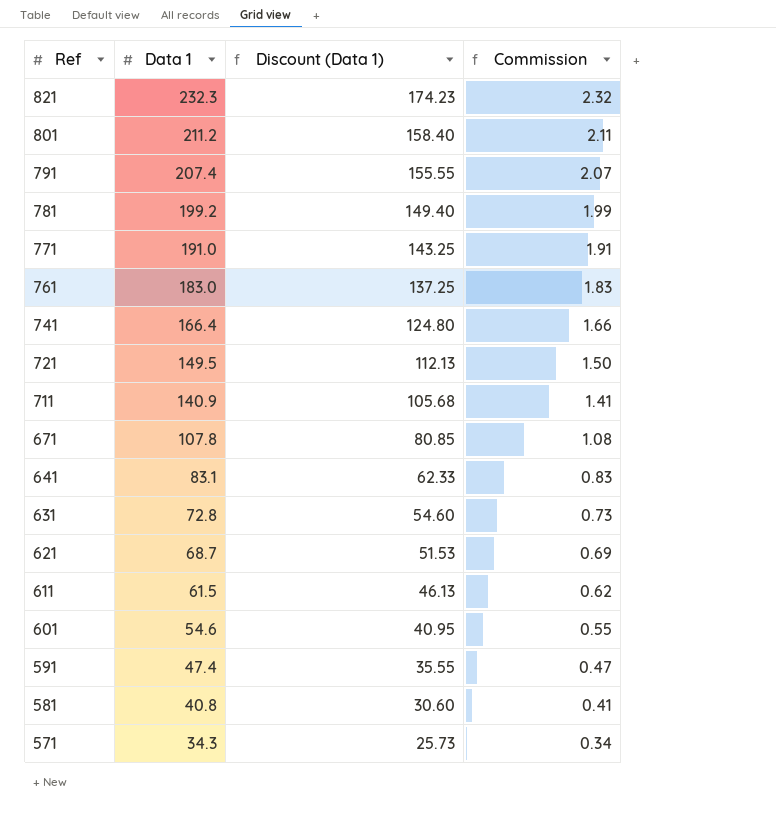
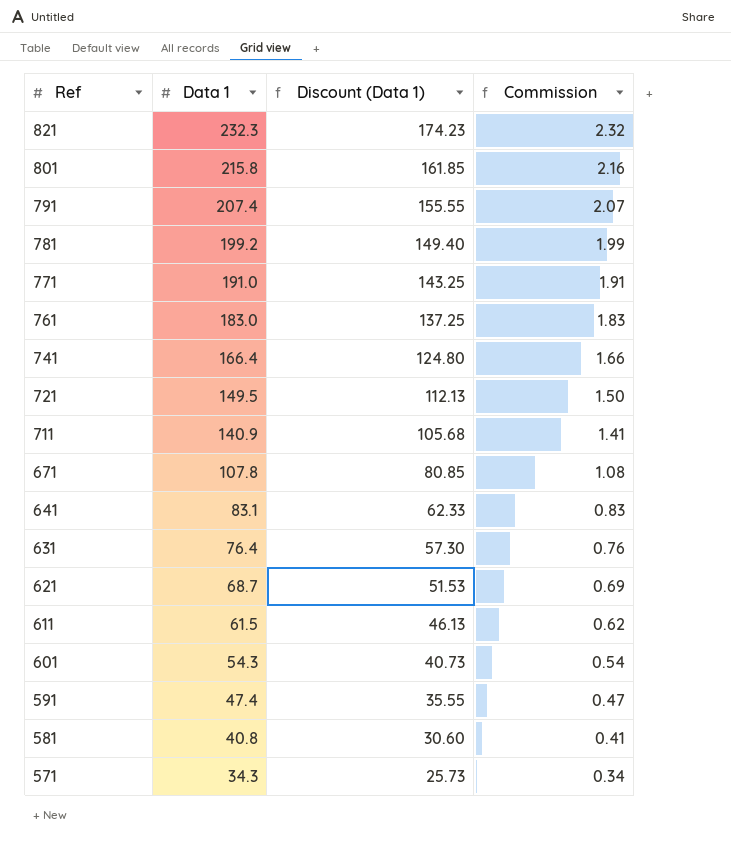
801 | Data 1: 211.2 -> 215.8
801 | Discount (Data 1): 158.40 -> 161.85
801 | Commission: 2.11 -> 2.16
631 | Data 1: 72.8 -> 76.4
631 | Discount (Data 1): 54.60 -> 57.30
631 | Commission: 0.73 -> 0.76
601 | Data 1: 54.6 -> 54.3
601 | Discount (Data 1): 40.95 -> 40.73
601 | Commission: 0.55 -> 0.54

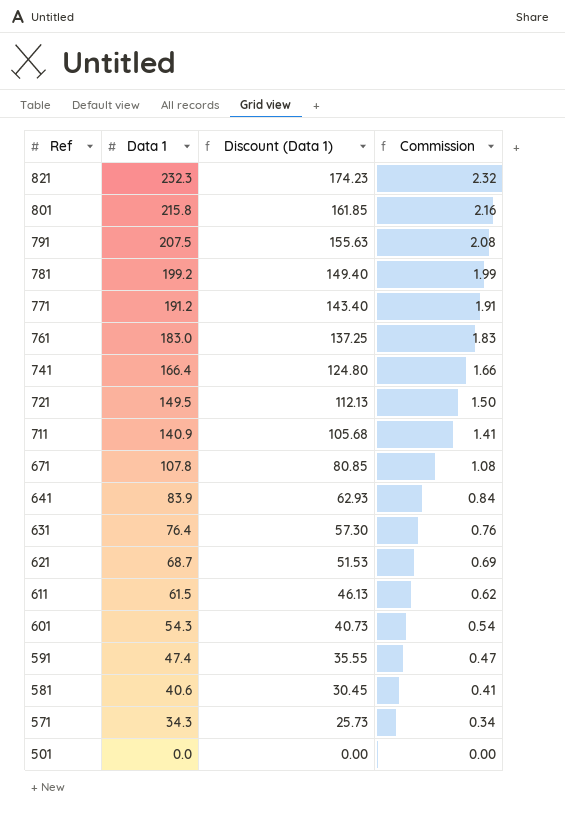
791 | Data 1: 207.4 -> 207.5
791 | Discount (Data 1): 155.55 -> 155.63
791 | Commission: 2.07 -> 2.08
771 | Data 1: 191.0 -> 191.2
771 | Discount (Data 1): 143.25 -> 143.40
641 | Data 1: 83.1 -> 83.9
641 | Discount (Data 1): 62.33 -> 62.93
641 | Commission: 0.83 -> 0.84
581 | Data 1: 40.8 -> 40.6
581 | Discount (Data 1): 30.60 -> 30.45
row 501: none -> 0.0 | 0.00 | 0.00

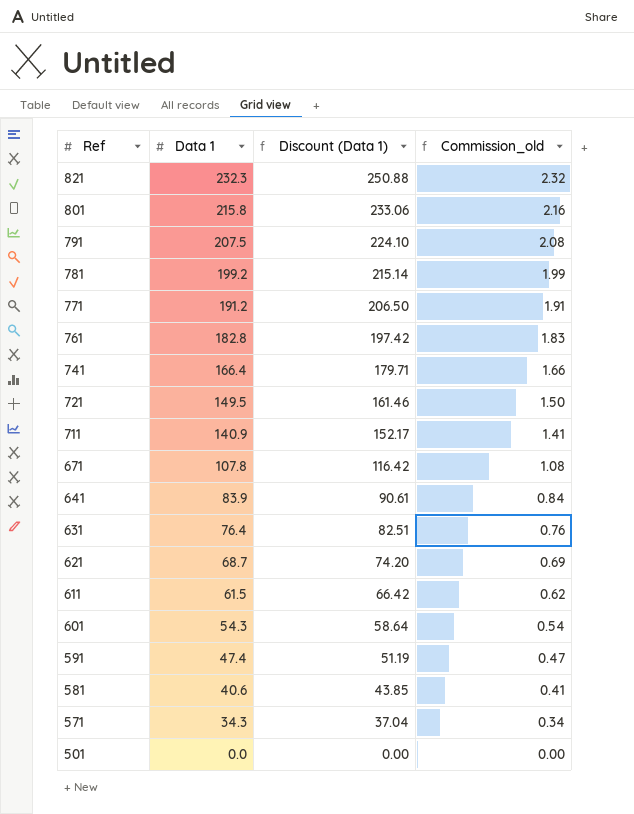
column Discount (Data 1) | formula: [Data 1] * 0.75 -> [Data 1] * 1.08
column name: Commission -> Commission_old
761 | Data 1: 183.0 -> 182.8

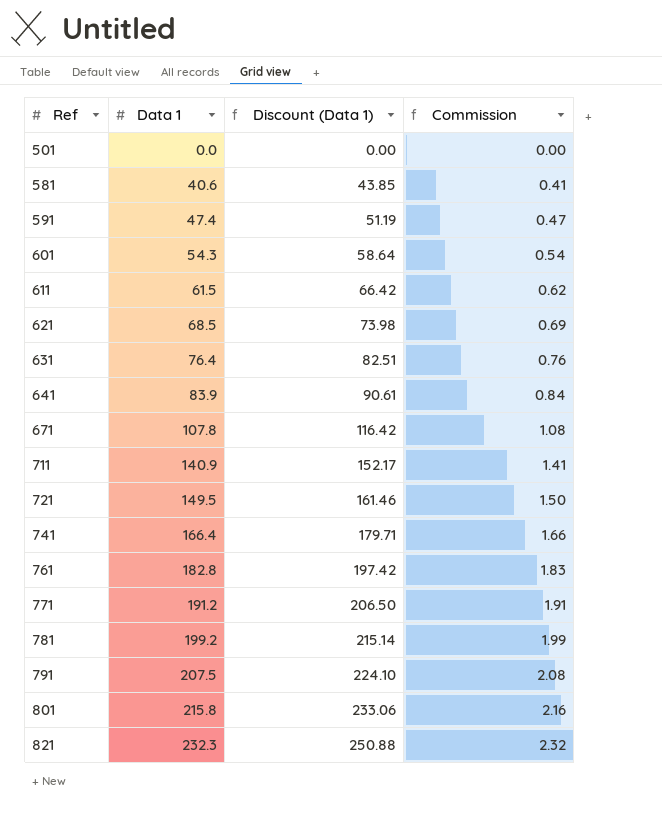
row order: Ref descending -> Ref ascending
column name: Commission_old -> Commission
row 571: 34.3 | 37.04 | 0.34 -> none
621 | Data 1: 68.7 -> 68.5
621 | Discount (Data 1): 74.20 -> 73.98

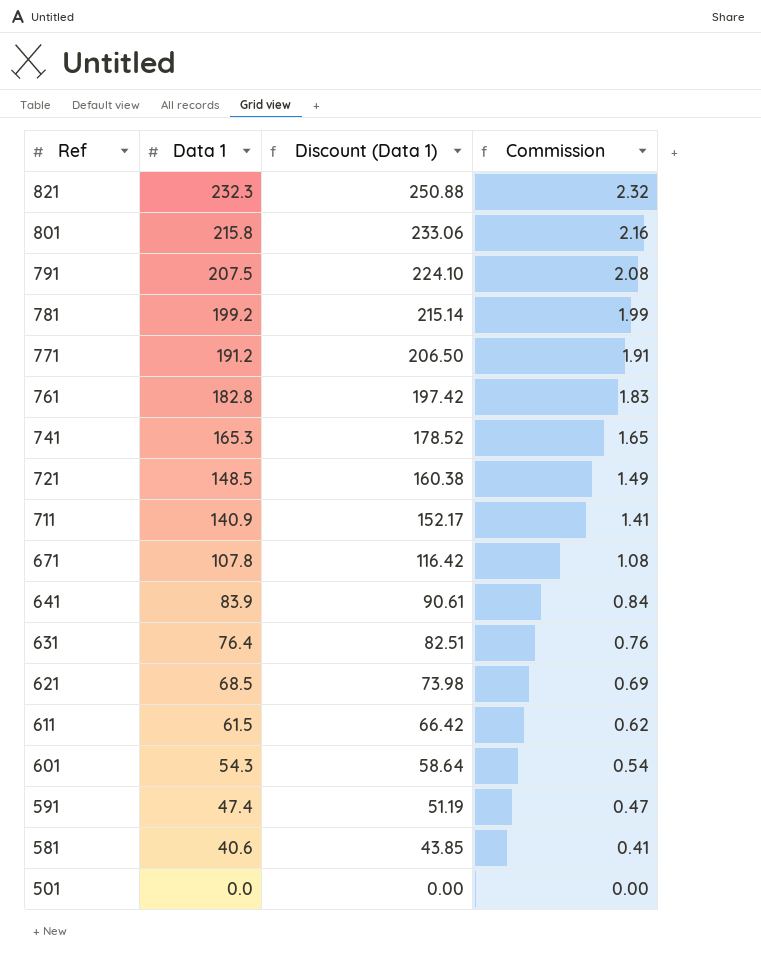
row order: Ref ascending -> Ref descending
741 | Data 1: 166.4 -> 165.3
741 | Discount (Data 1): 179.71 -> 178.52
741 | Commission: 1.66 -> 1.65
721 | Data 1: 149.5 -> 148.5
721 | Discount (Data 1): 161.46 -> 160.38
721 | Commission: 1.50 -> 1.49

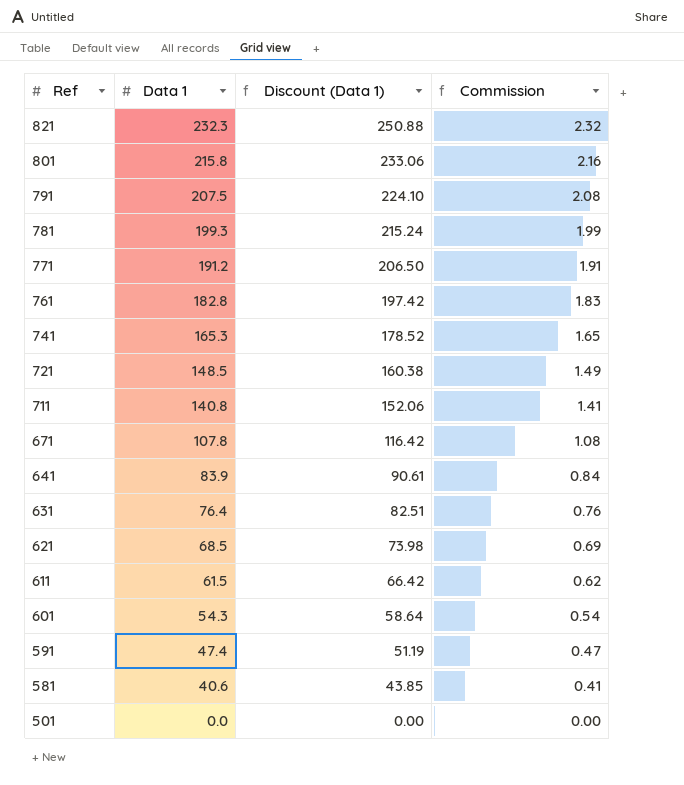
781 | Data 1: 199.2 -> 199.3
781 | Discount (Data 1): 215.14 -> 215.24
711 | Data 1: 140.9 -> 140.8
711 | Discount (Data 1): 152.17 -> 152.06

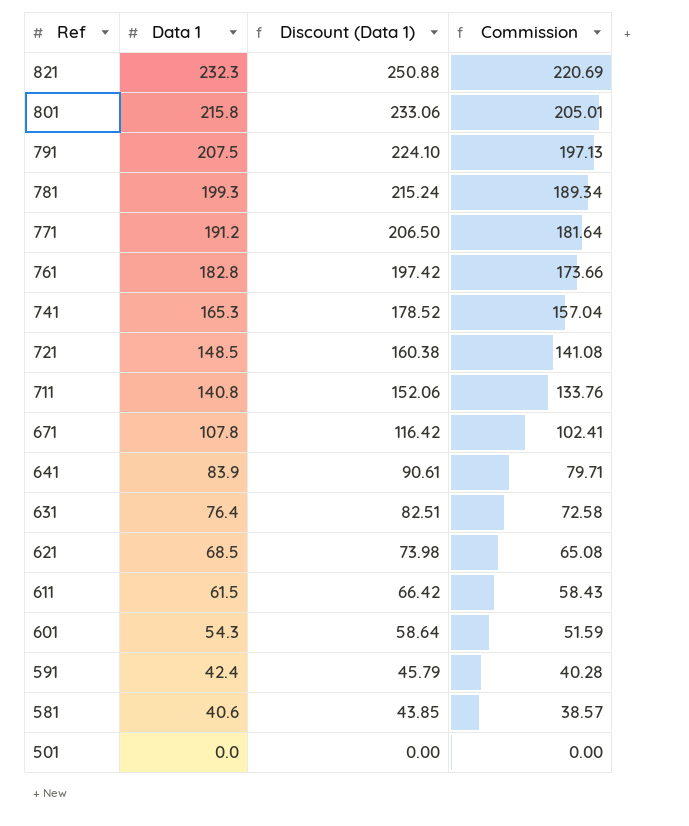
column Commission | formula: [Data 1] * 0.01 -> [Data 1] * 0.95
591 | Data 1: 47.4 -> 42.4
591 | Discount (Data 1): 51.19 -> 45.79

